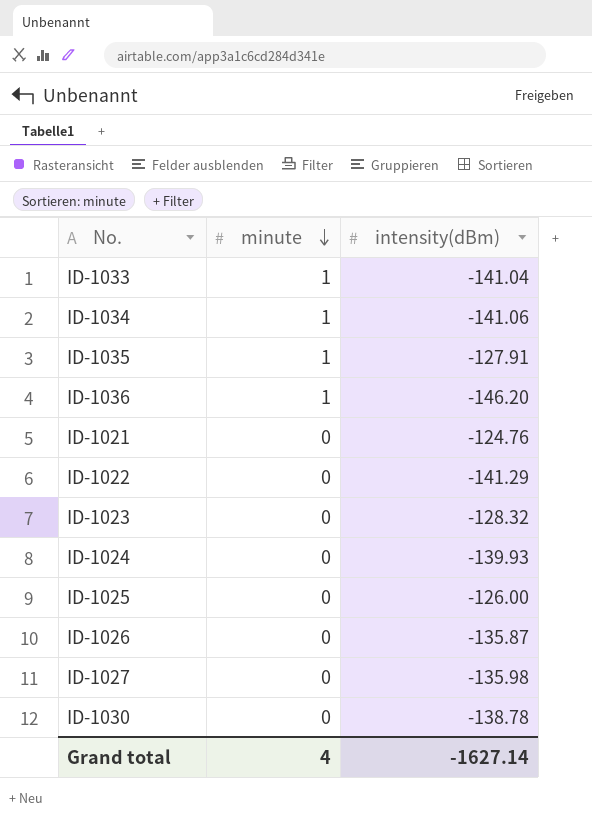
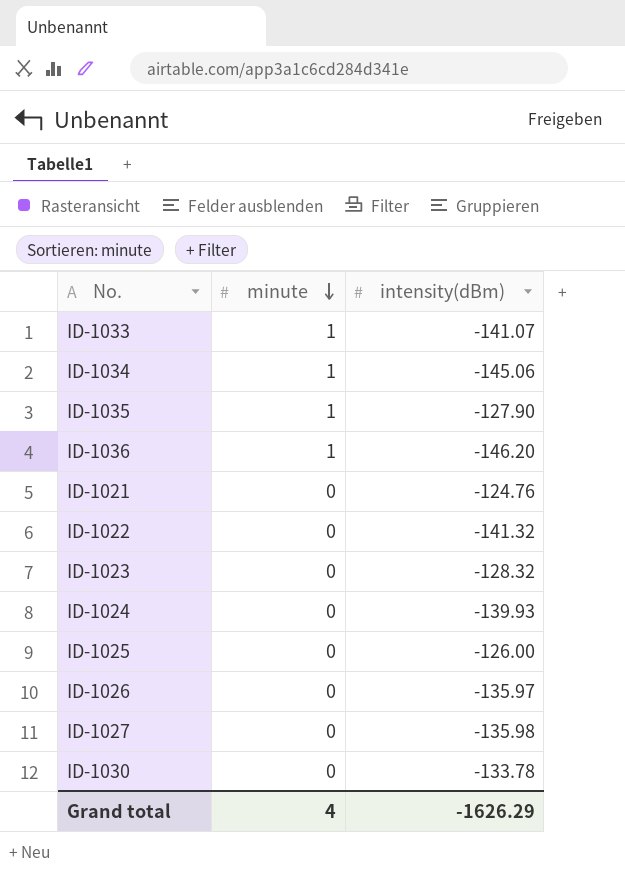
ID-1033 | intensity(dBm): -141.04 -> -141.07
ID-1034 | intensity(dBm): -141.06 -> -145.06
ID-1035 | intensity(dBm): -127.91 -> -127.90
ID-1022 | intensity(dBm): -141.29 -> -141.32
ID-1026 | intensity(dBm): -135.87 -> -135.97
ID-1030 | intensity(dBm): -138.78 -> -133.78
Grand total | intensity(dBm): -1627.14 -> -1626.29

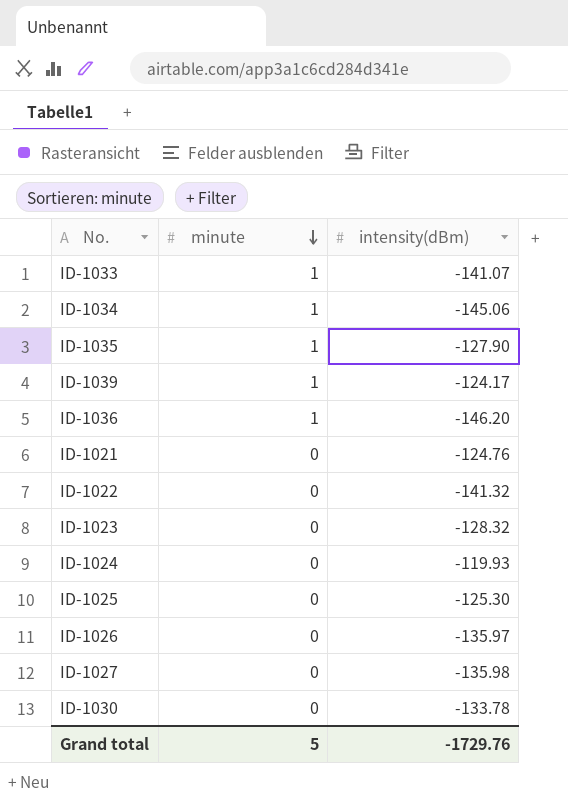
row ID-1039: none -> 1 | -124.17
ID-1024 | intensity(dBm): -139.93 -> -119.93
ID-1025 | intensity(dBm): -126.00 -> -125.30
Grand total | minute: 4 -> 5
Grand total | intensity(dBm): -1626.29 -> -1729.76

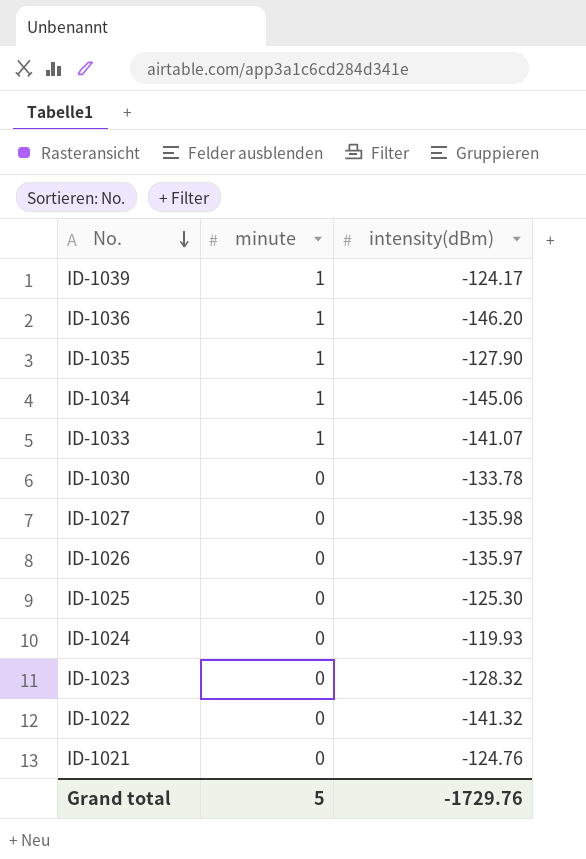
row order: minute descending -> No. descending

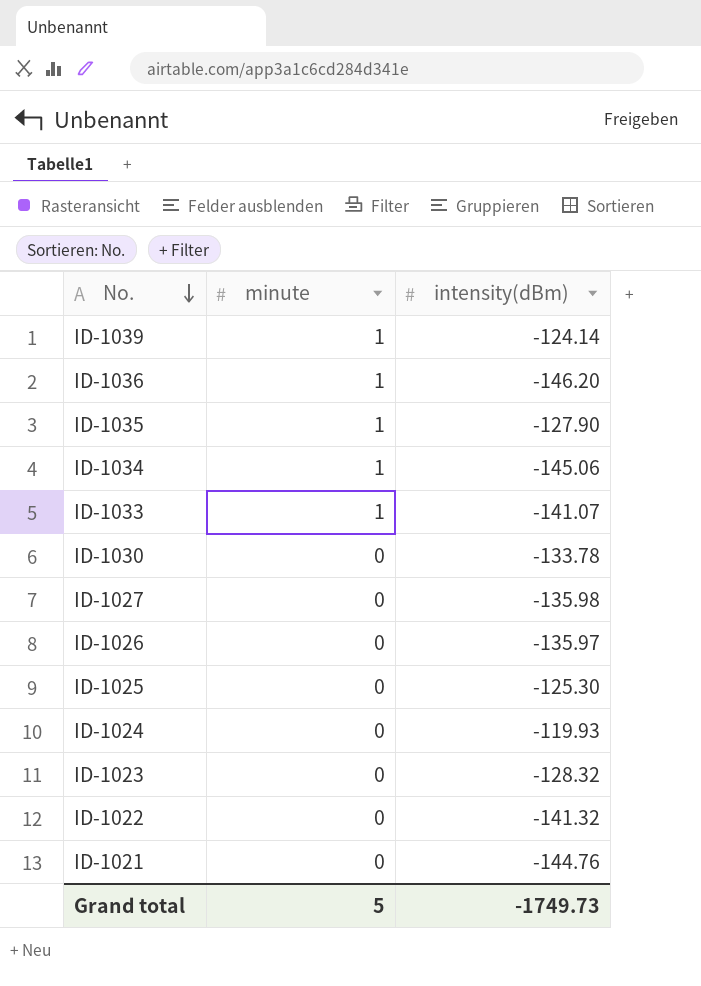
ID-1039 | intensity(dBm): -124.17 -> -124.14
ID-1021 | intensity(dBm): -124.76 -> -144.76
Grand total | intensity(dBm): -1729.76 -> -1749.73

